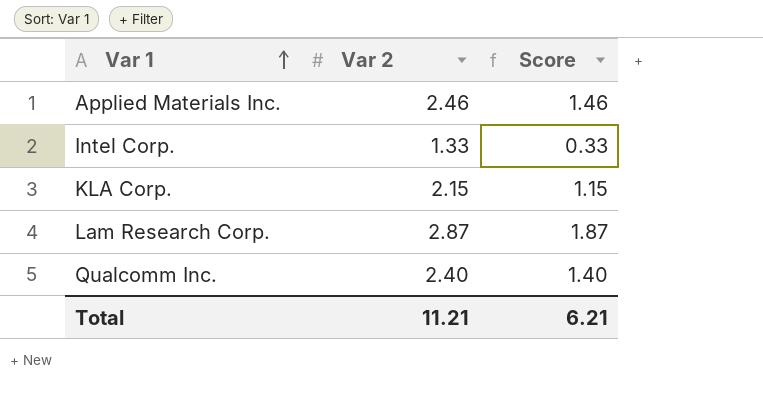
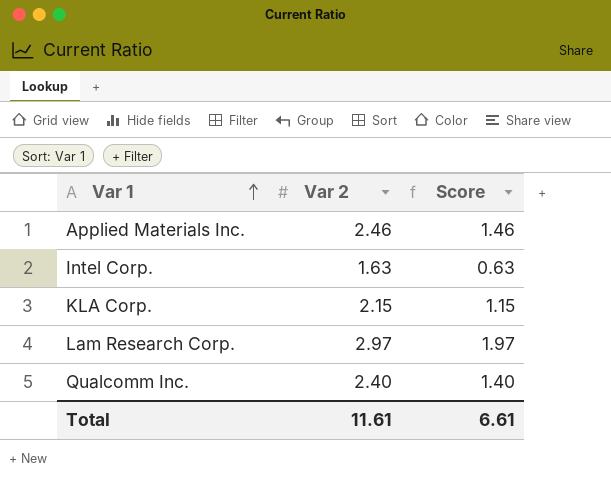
Intel Corp. | Var 2: 1.33 -> 1.63
Intel Corp. | Score: 0.33 -> 0.63
Lam Research Corp. | Var 2: 2.87 -> 2.97
Lam Research Corp. | Score: 1.87 -> 1.97
Total | Var 2: 11.21 -> 11.61
Total | Score: 6.21 -> 6.61

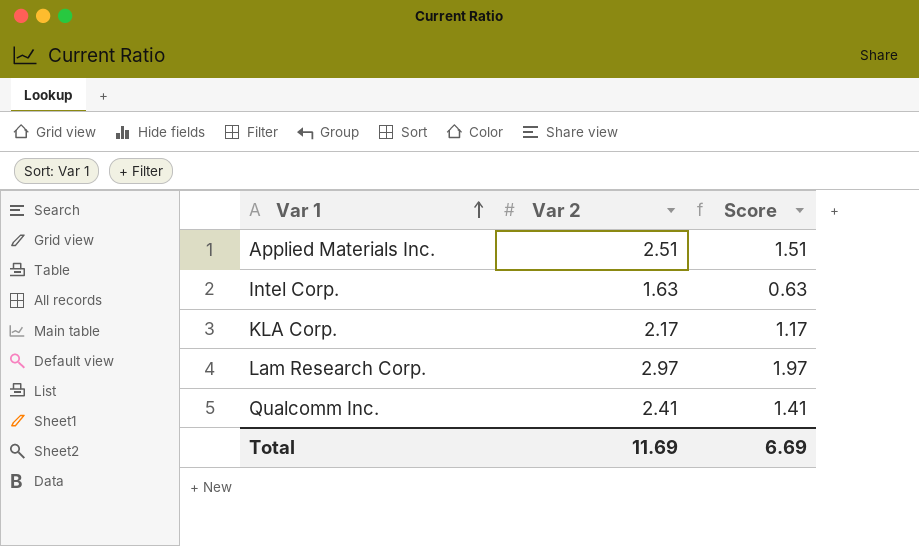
Applied Materials Inc. | Var 2: 2.46 -> 2.51
Applied Materials Inc. | Score: 1.46 -> 1.51
KLA Corp. | Var 2: 2.15 -> 2.17
KLA Corp. | Score: 1.15 -> 1.17
Qualcomm Inc. | Var 2: 2.40 -> 2.41
Qualcomm Inc. | Score: 1.40 -> 1.41
Total | Var 2: 11.61 -> 11.69
Total | Score: 6.61 -> 6.69

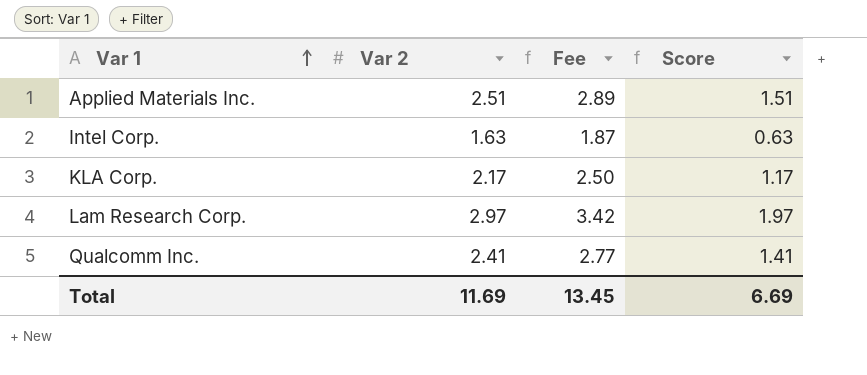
column Fee | formula: none -> [Var 2] * 1.15

